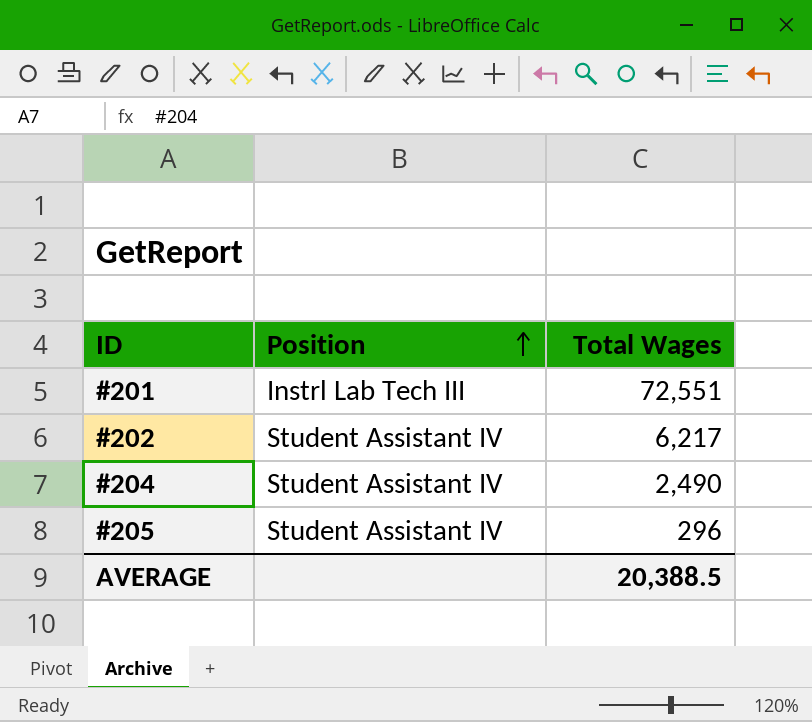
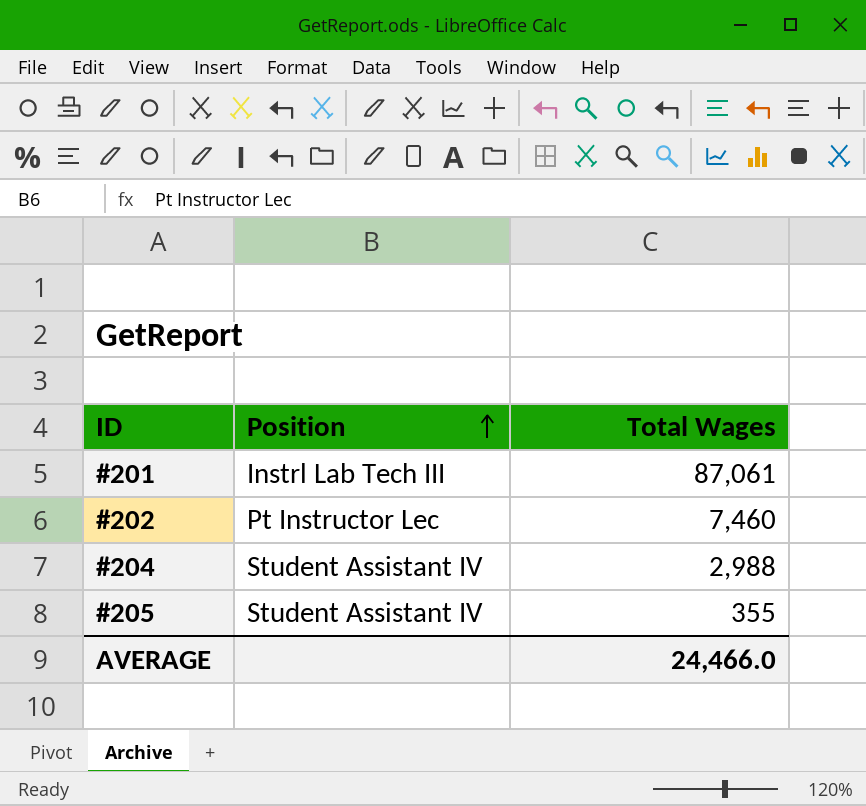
#201 | Total Wages: 72,551 -> 87,061
#202 | Position: Student Assistant IV -> Pt Instructor Lec
#202 | Total Wages: 6,217 -> 7,460
#204 | Total Wages: 2,490 -> 2,988
#205 | Total Wages: 296 -> 355
AVERAGE | Total Wages: 20,388.5 -> 24,466.0

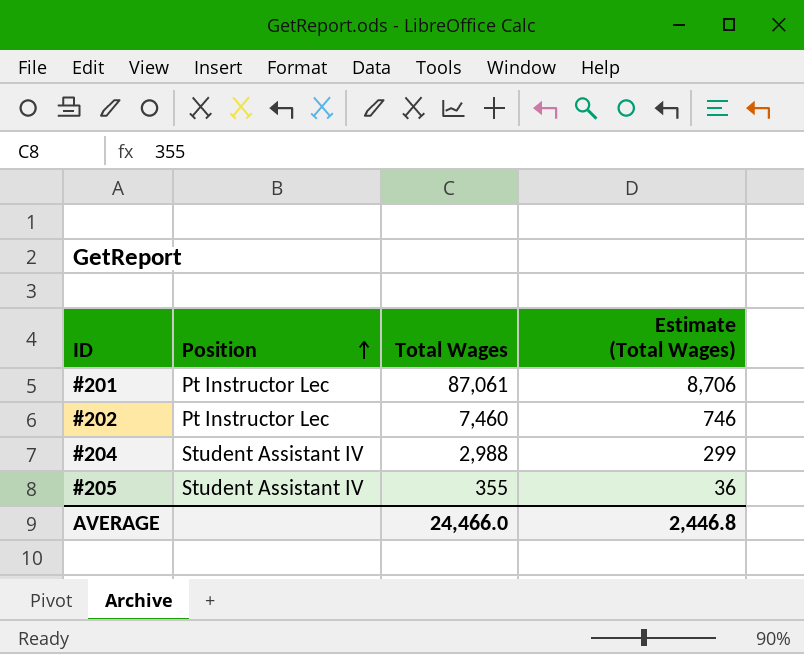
column Estimate (Total Wages) | formula: none -> [Total Wages] * 0.1
#201 | Position: Instrl Lab Tech III -> Pt Instructor Lec

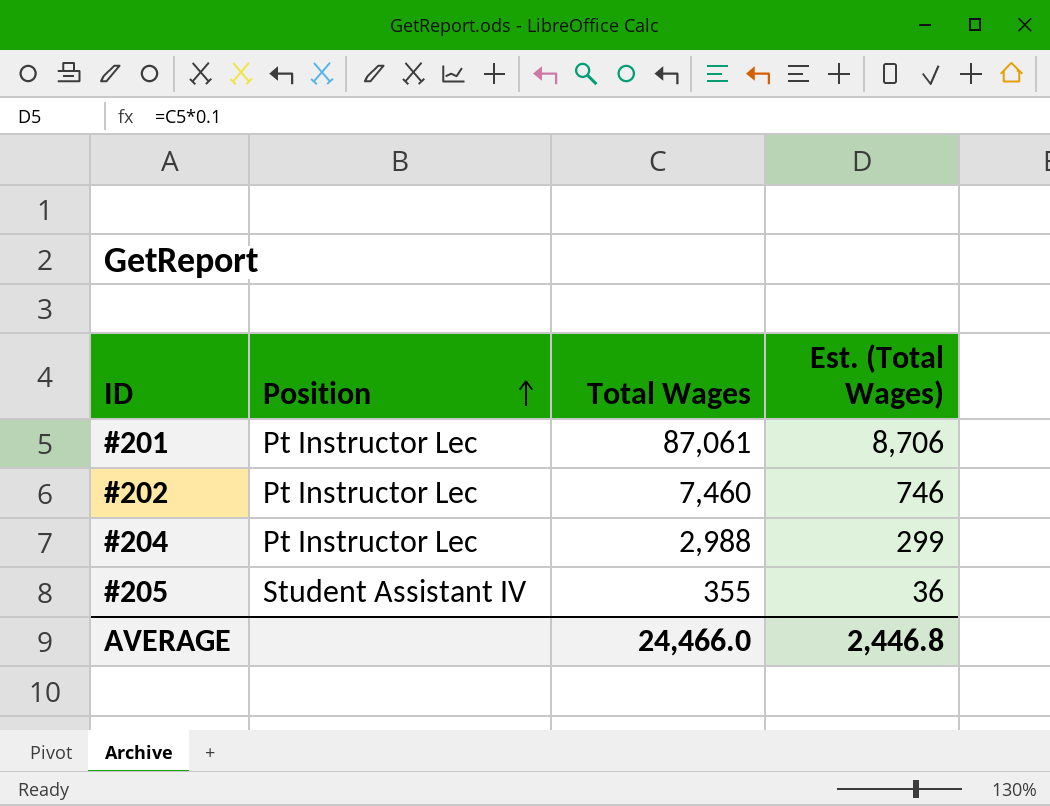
column name: Estimate (Total Wages) -> Est. (Total Wages)
#204 | Position: Student Assistant IV -> Pt Instructor Lec

